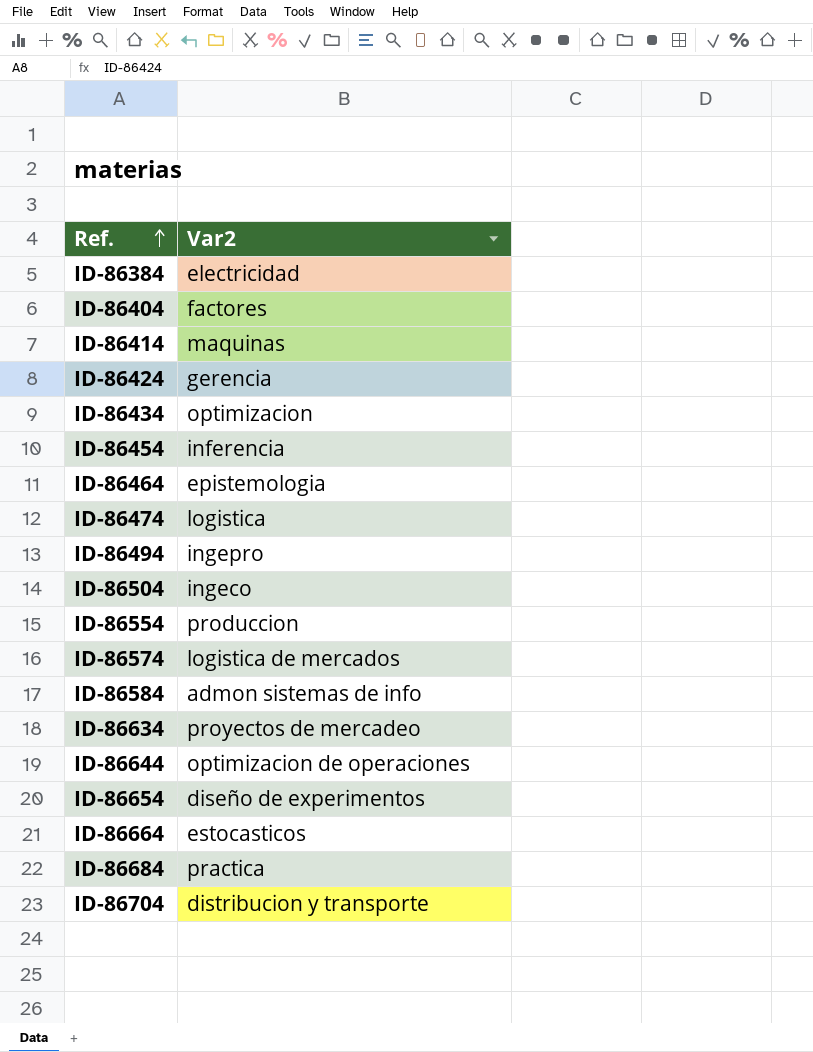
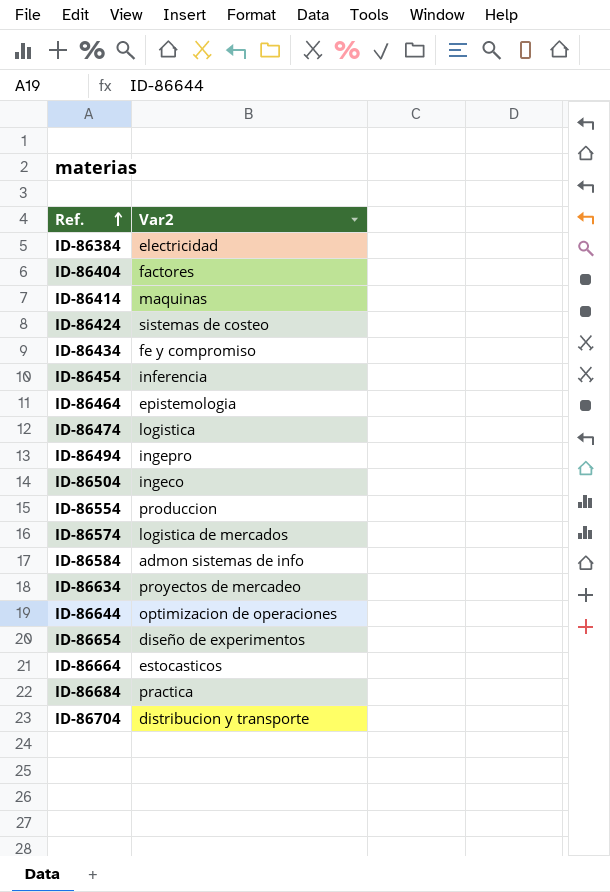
ID-86424 | Var2: gerencia -> sistemas de costeo
ID-86434 | Var2: optimizacion -> fe y compromiso

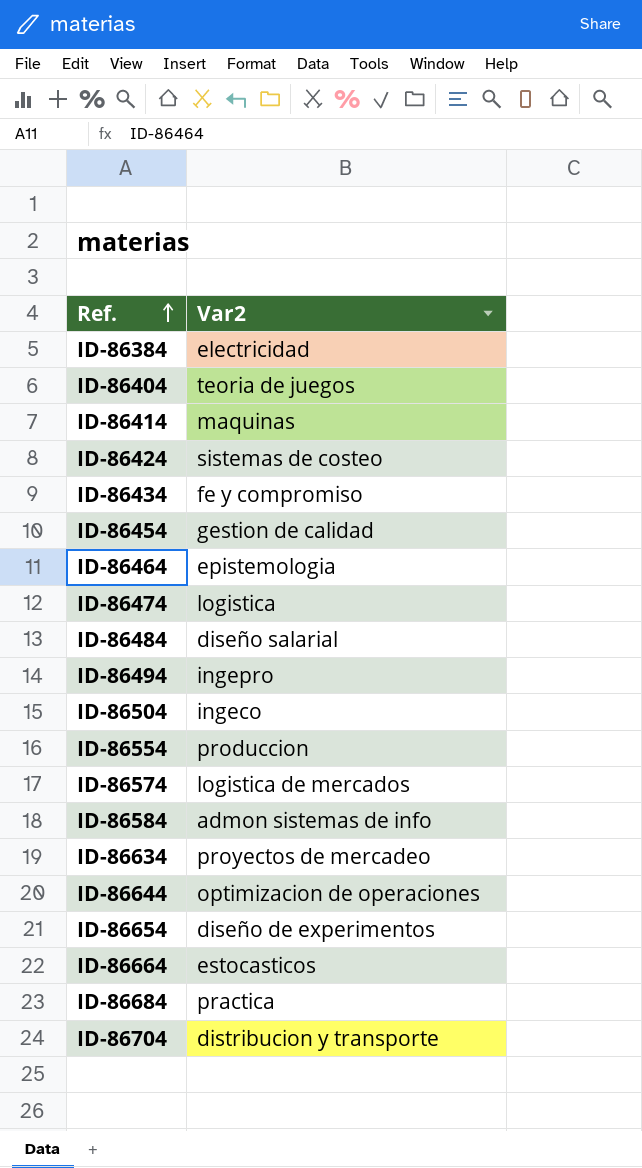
ID-86404 | Var2: factores -> teoria de juegos
ID-86454 | Var2: inferencia -> gestion de calidad
row ID-86484: none -> diseño salarial

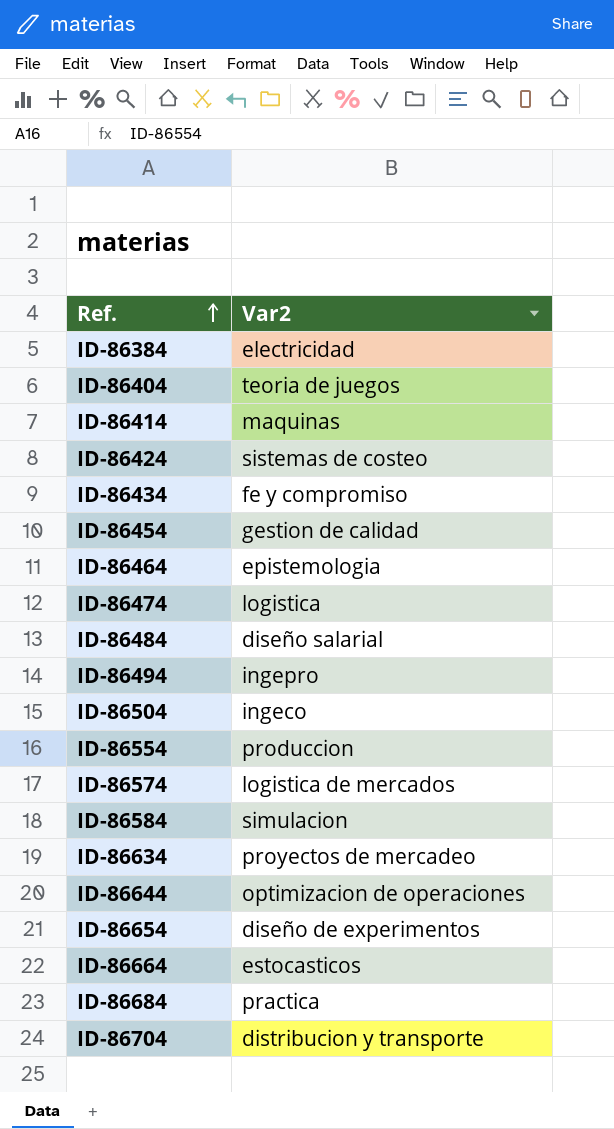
ID-86584 | Var2: admon sistemas de info -> simulacion

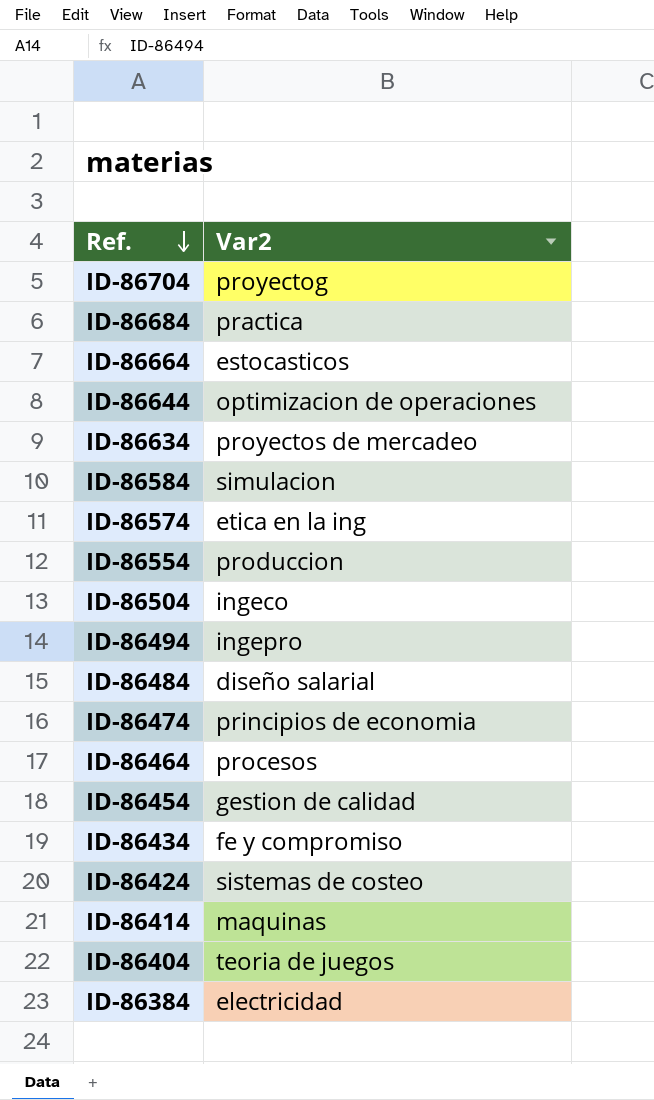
row order: Ref. ascending -> Ref. descending
row ID-86654: diseño de experimentos -> none
ID-86704 | Var2: distribucion y transporte -> proyectog
ID-86574 | Var2: logistica de mercados -> etica en la ing
ID-86474 | Var2: logistica -> principios de economia
ID-86464 | Var2: epistemologia -> procesos

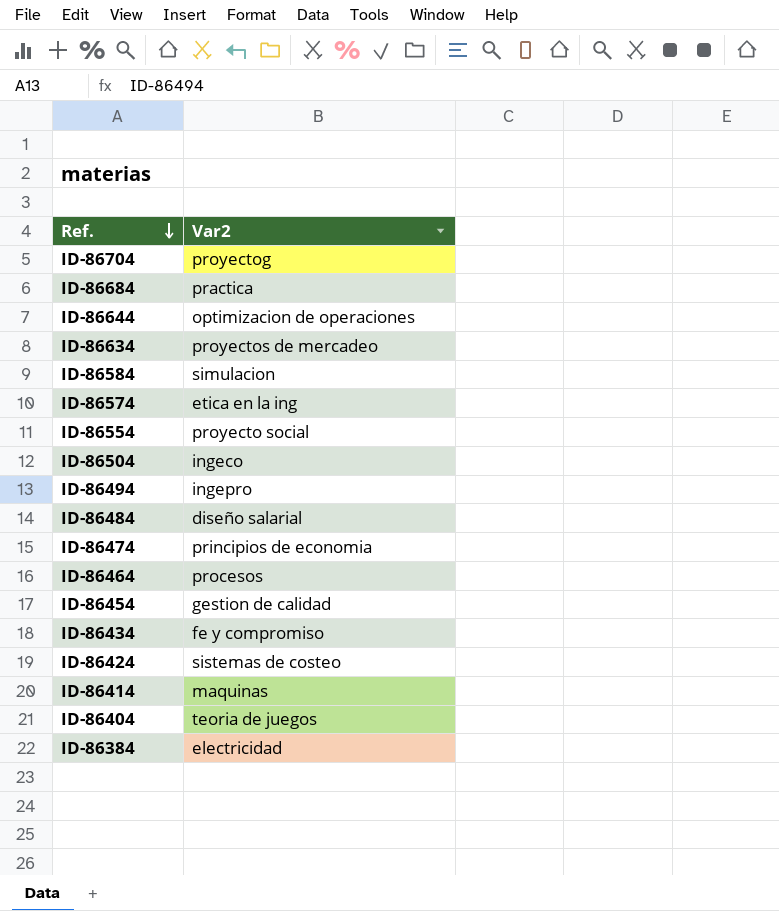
row ID-86664: estocasticos -> none
ID-86554 | Var2: produccion -> proyecto social

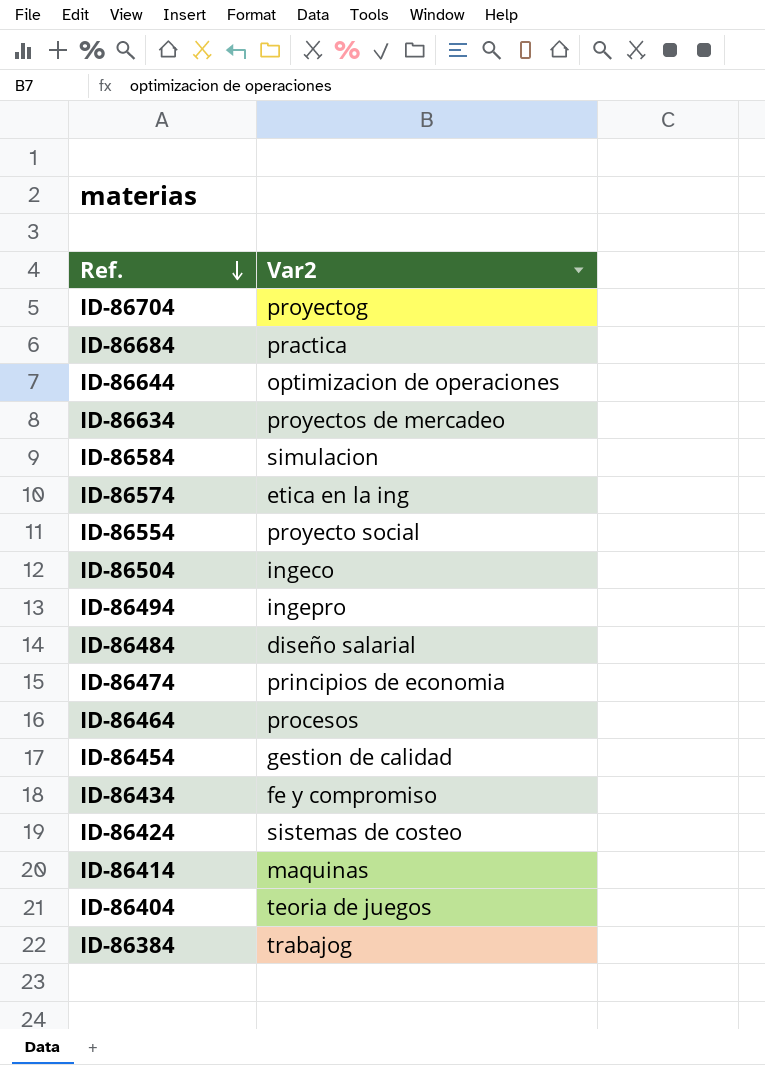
ID-86384 | Var2: electricidad -> trabajog

